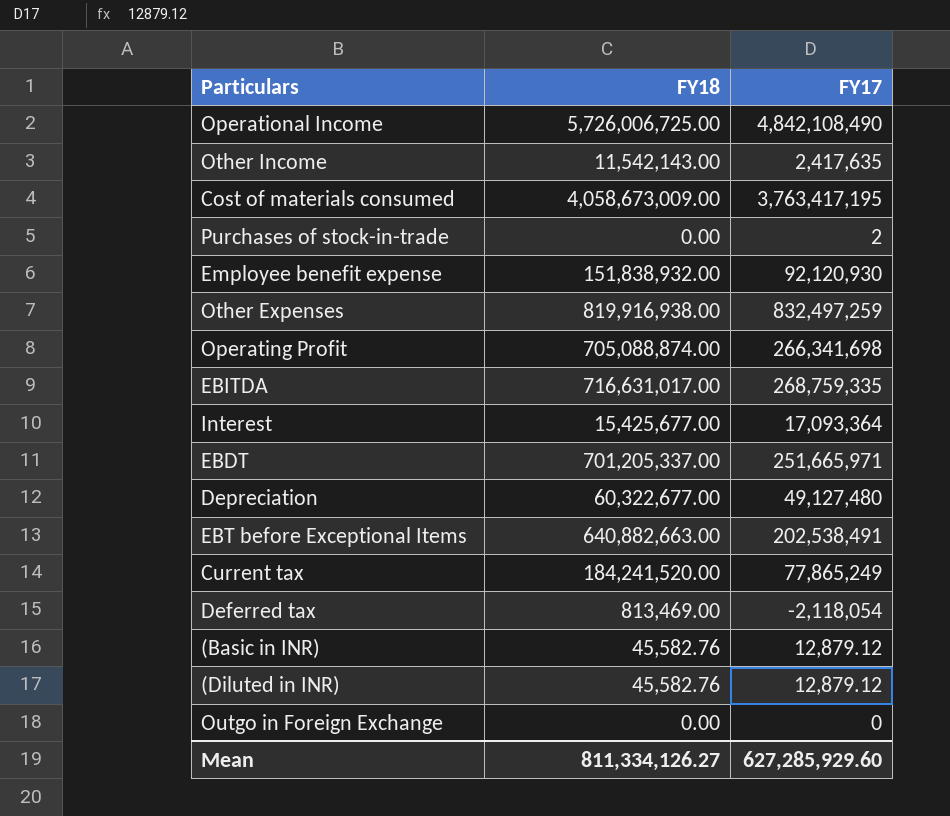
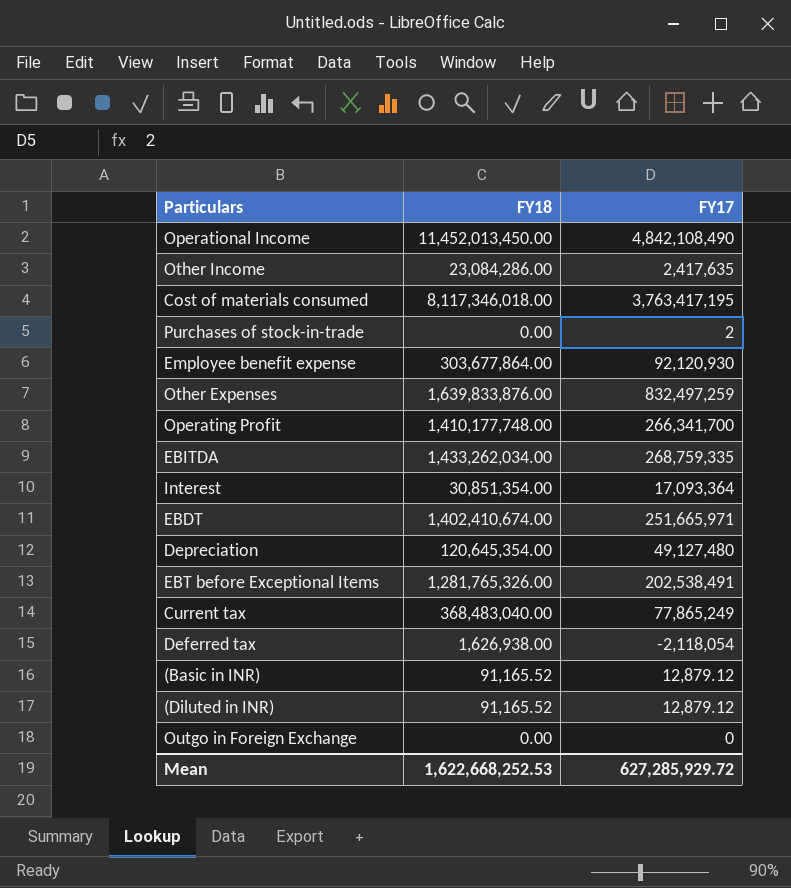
Operational Income | FY18: 5,726,006,725.00 -> 11,452,013,450.00
Other Income | FY18: 11,542,143.00 -> 23,084,286.00
Cost of materials consumed | FY18: 4,058,673,009.00 -> 8,117,346,018.00
Employee benefit expense | FY18: 151,838,932.00 -> 303,677,864.00
Other Expenses | FY18: 819,916,938.00 -> 1,639,833,876.00
Operating Profit | FY18: 705,088,874.00 -> 1,410,177,748.00
Operating Profit | FY17: 266,341,698 -> 266,341,700
EBITDA | FY18: 716,631,017.00 -> 1,433,262,034.00
Interest | FY18: 15,425,677.00 -> 30,851,354.00
EBDT | FY18: 701,205,337.00 -> 1,402,410,674.00
Depreciation | FY18: 60,322,677.00 -> 120,645,354.00
EBT before Exceptional Items | FY18: 640,882,663.00 -> 1,281,765,326.00
Current tax | FY18: 184,241,520.00 -> 368,483,040.00
Deferred tax | FY18: 813,469.00 -> 1,626,938.00
(Basic in INR) | FY18: 45,582.76 -> 91,165.52
(Diluted in INR) | FY18: 45,582.76 -> 91,165.52
Mean | FY18: 811,334,126.27 -> 1,622,668,252.53
Mean | FY17: 627,285,929.60 -> 627,285,929.72

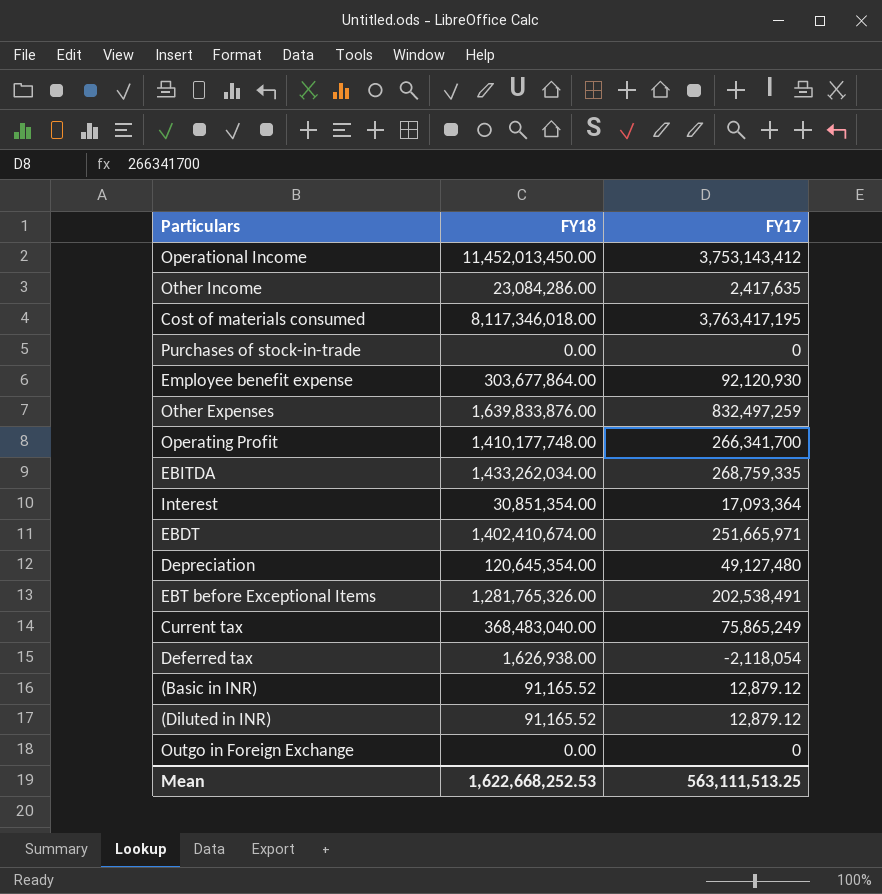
Operational Income | FY17: 4,842,108,490 -> 3,753,143,412
Purchases of stock-in-trade | FY17: 2 -> 0
Current tax | FY17: 77,865,249 -> 75,865,249
Mean | FY17: 627,285,929.72 -> 563,111,513.25

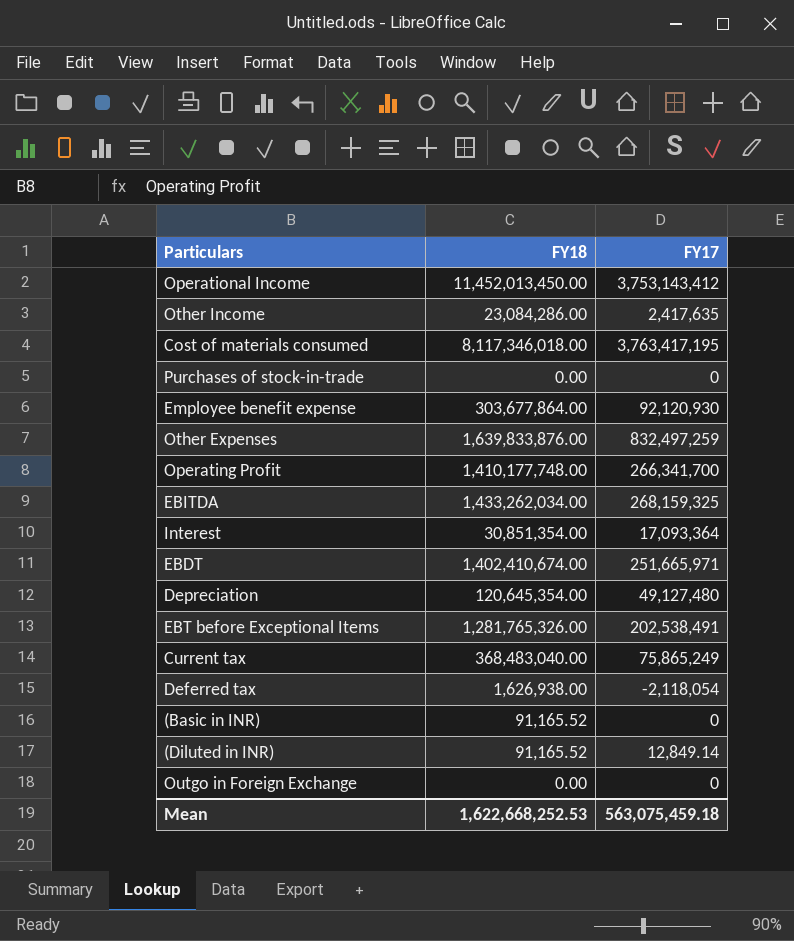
EBITDA | FY17: 268,759,335 -> 268,159,325
(Basic in INR) | FY17: 12,879.12 -> 0
(Diluted in INR) | FY17: 12,879.12 -> 12,849.14
Mean | FY17: 563,111,513.25 -> 563,075,459.18

